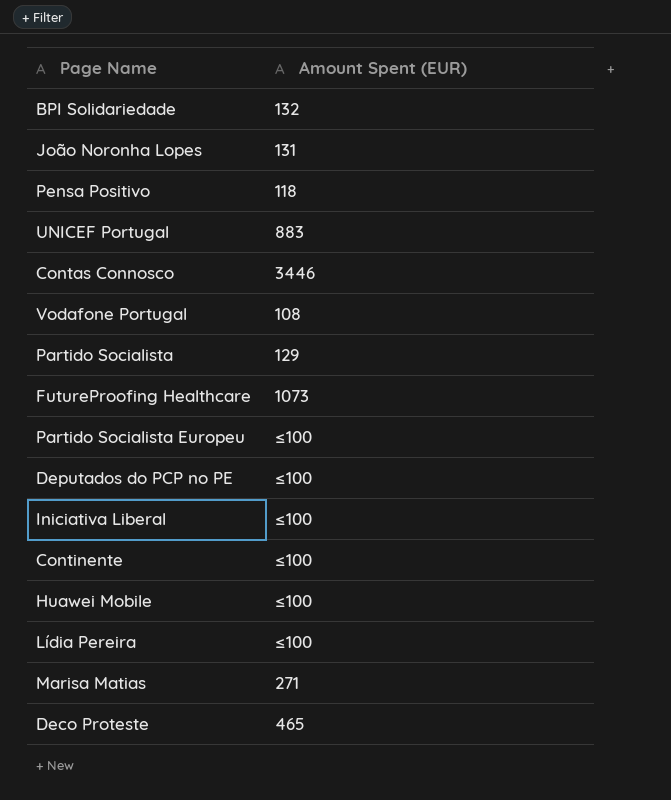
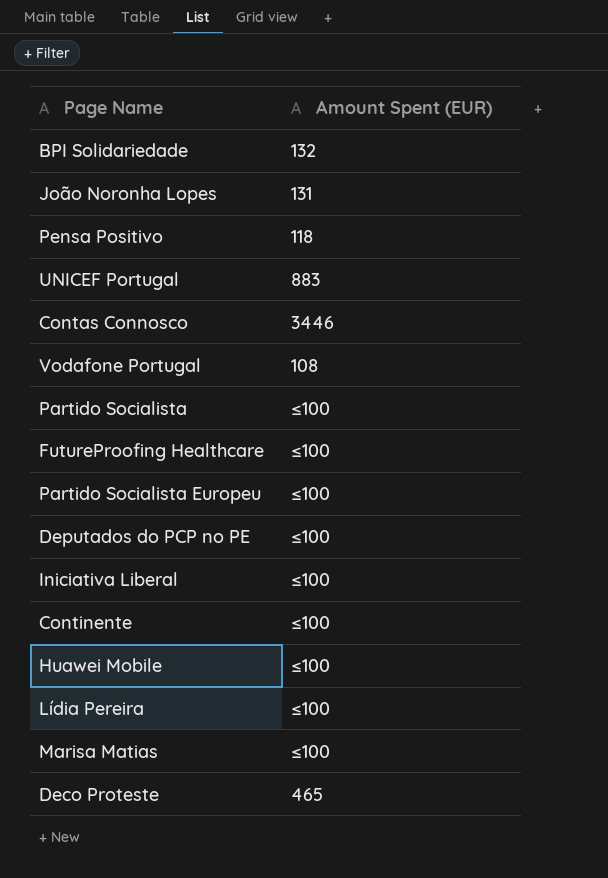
Partido Socialista | Amount Spent (EUR): 129 -> ≤100
FutureProofing Healthcare | Amount Spent (EUR): 1073 -> ≤100
Marisa Matias | Amount Spent (EUR): 271 -> ≤100

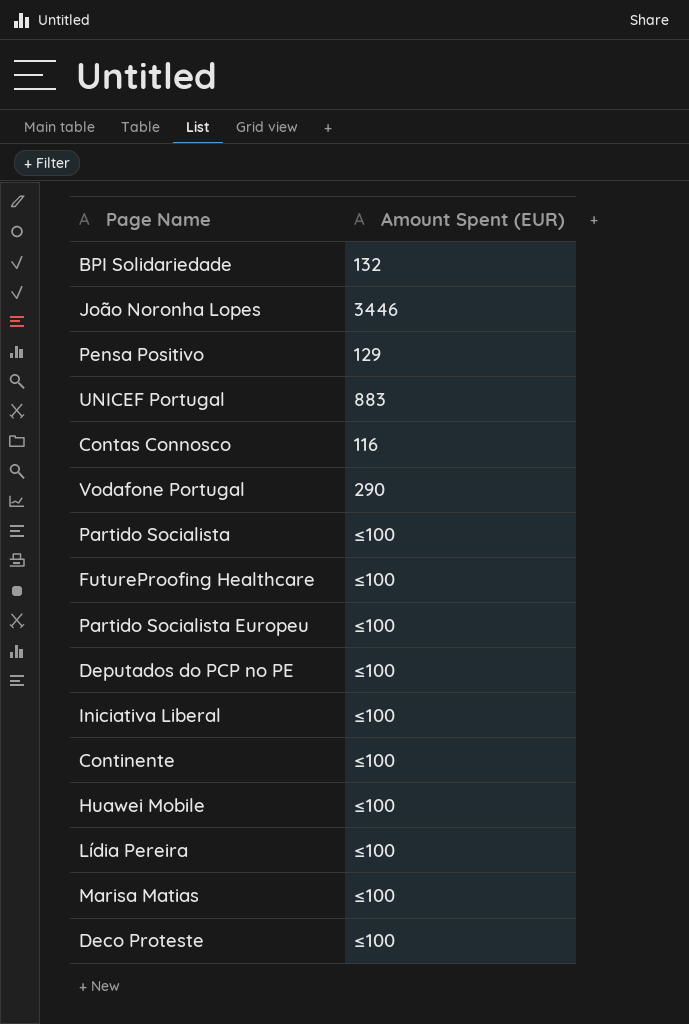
João Noronha Lopes | Amount Spent (EUR): 131 -> 3446
Pensa Positivo | Amount Spent (EUR): 118 -> 129
Contas Connosco | Amount Spent (EUR): 3446 -> 116
Vodafone Portugal | Amount Spent (EUR): 108 -> 290
Deco Proteste | Amount Spent (EUR): 465 -> ≤100

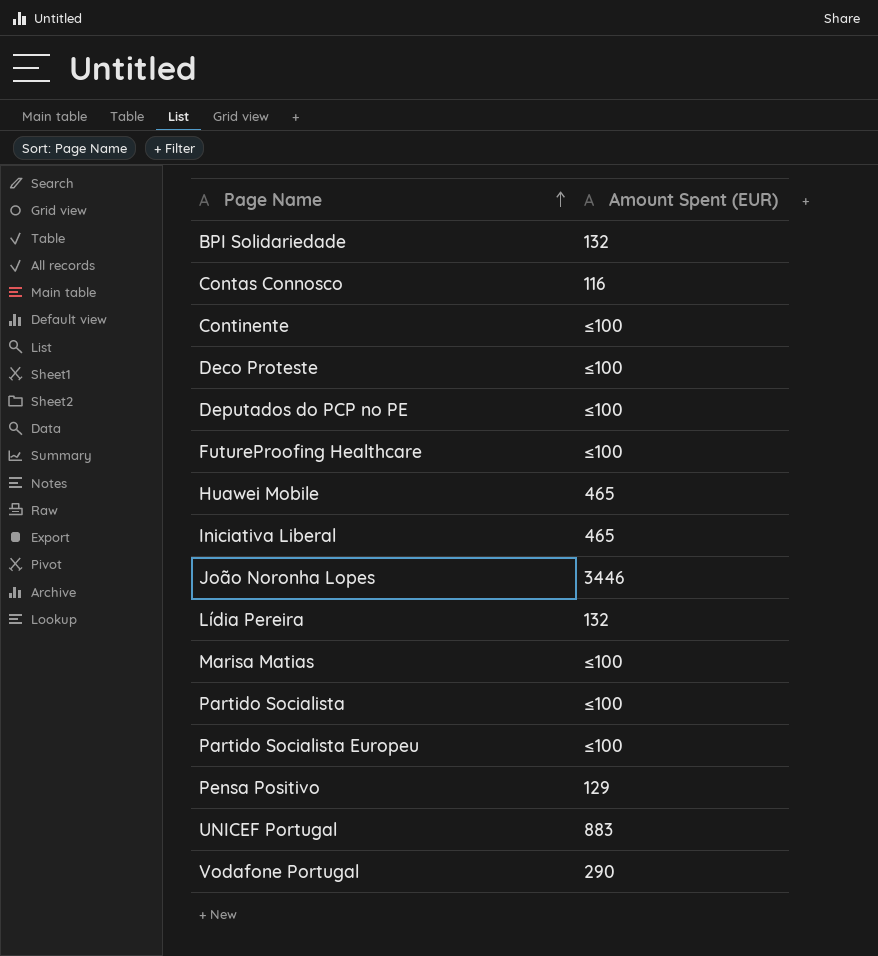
row order: none -> Page Name ascending
Huawei Mobile | Amount Spent (EUR): ≤100 -> 465
Iniciativa Liberal | Amount Spent (EUR): ≤100 -> 465
Lídia Pereira | Amount Spent (EUR): ≤100 -> 132

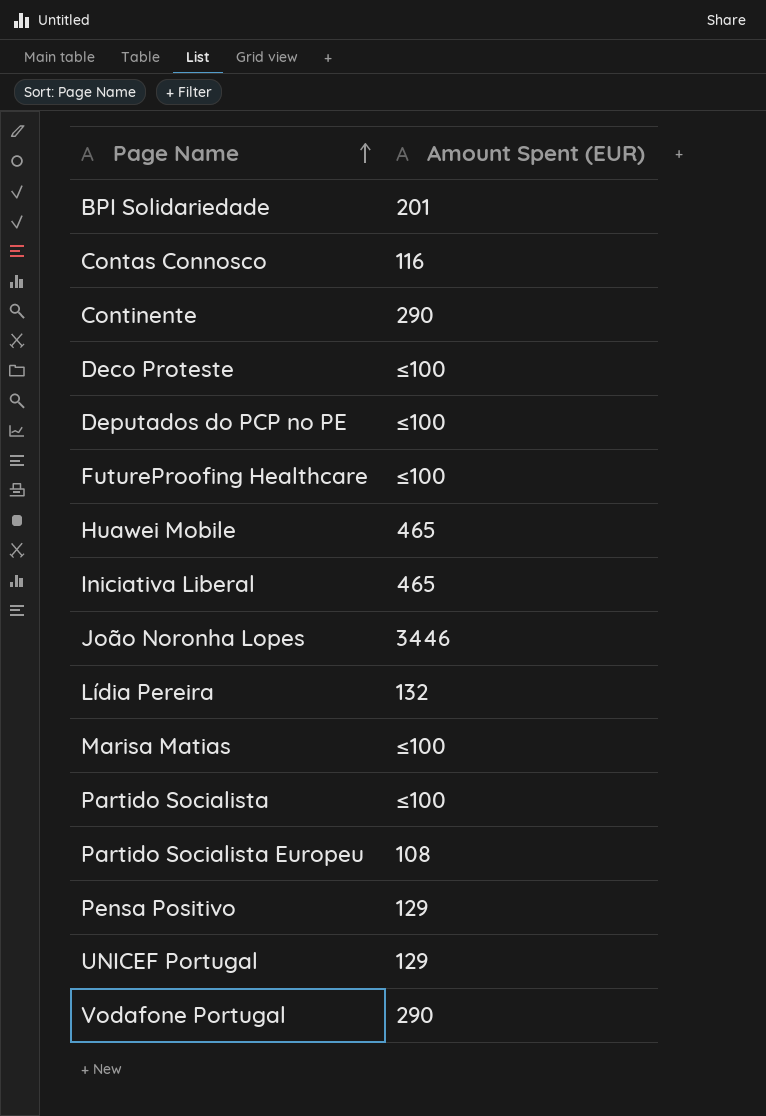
BPI Solidariedade | Amount Spent (EUR): 132 -> 201
Continente | Amount Spent (EUR): ≤100 -> 290
Partido Socialista Europeu | Amount Spent (EUR): ≤100 -> 108
UNICEF Portugal | Amount Spent (EUR): 883 -> 129

